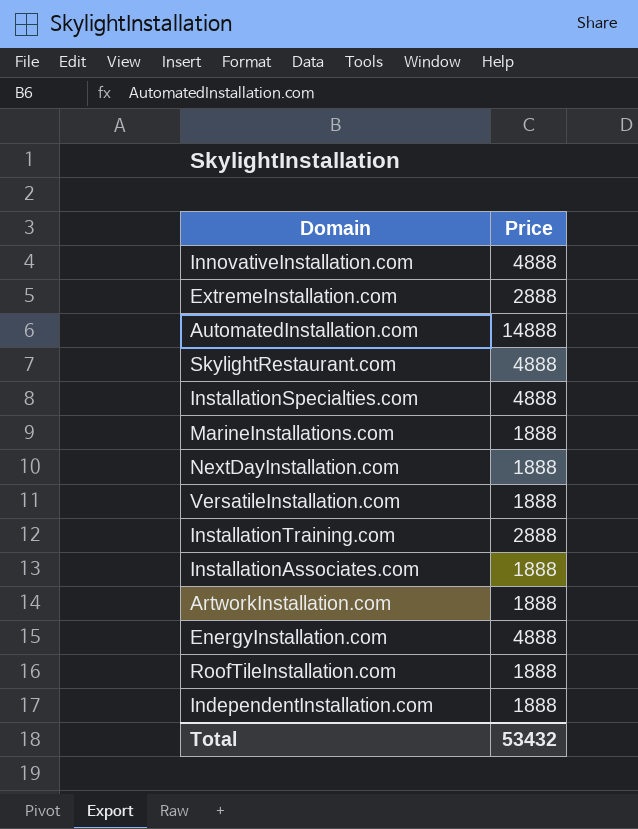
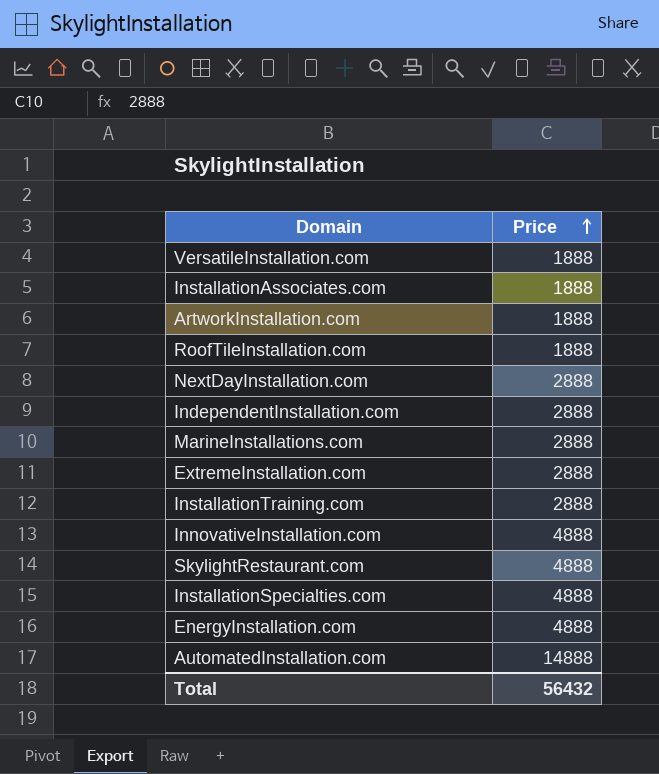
row order: none -> Price ascending
NextDayInstallation.com | Price: 1888 -> 2888
IndependentInstallation.com | Price: 1888 -> 2888
MarineInstallations.com | Price: 1888 -> 2888
Total | Price: 53432 -> 56432

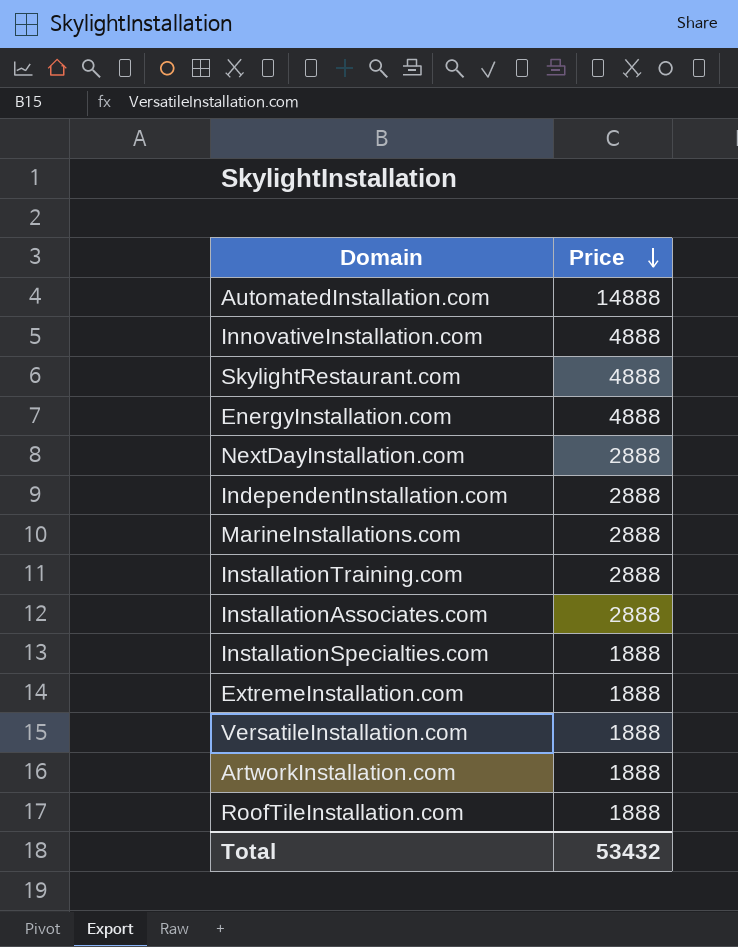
row order: Price ascending -> Price descending
InstallationAssociates.com | Price: 1888 -> 2888
InstallationSpecialties.com | Price: 4888 -> 1888
ExtremeInstallation.com | Price: 2888 -> 1888
Total | Price: 56432 -> 53432

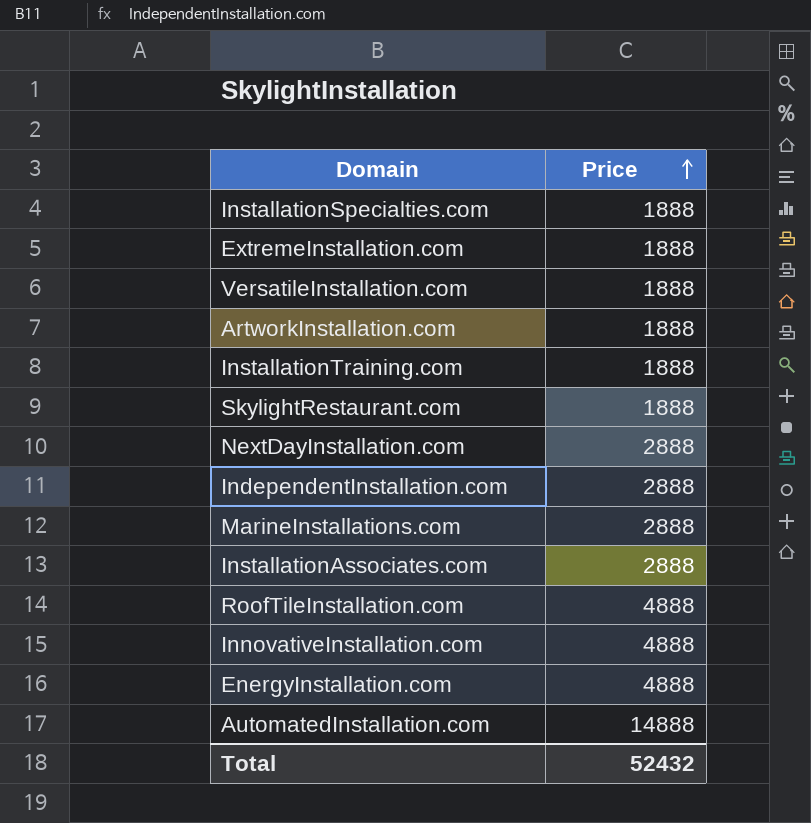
row order: Price descending -> Price ascending
InstallationTraining.com | Price: 2888 -> 1888
SkylightRestaurant.com | Price: 4888 -> 1888
RoofTileInstallation.com | Price: 1888 -> 4888
Total | Price: 53432 -> 52432

